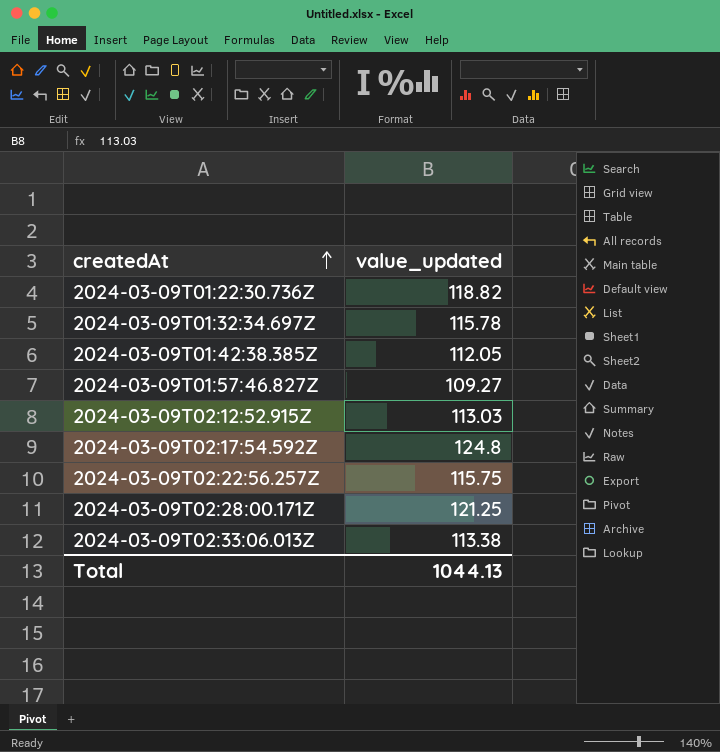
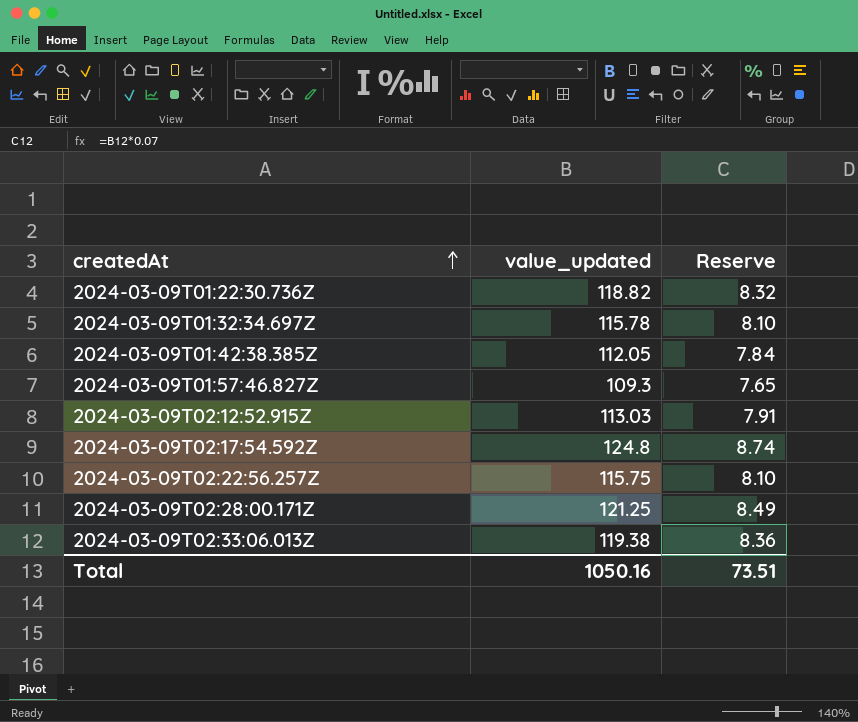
column Reserve | formula: none -> [value_updated] * 0.07
2024-03-09T01:57:46.827Z | value_updated: 109.27 -> 109.3
2024-03-09T02:33:06.013Z | value_updated: 113.38 -> 119.38
Total | value_updated: 1044.13 -> 1050.16

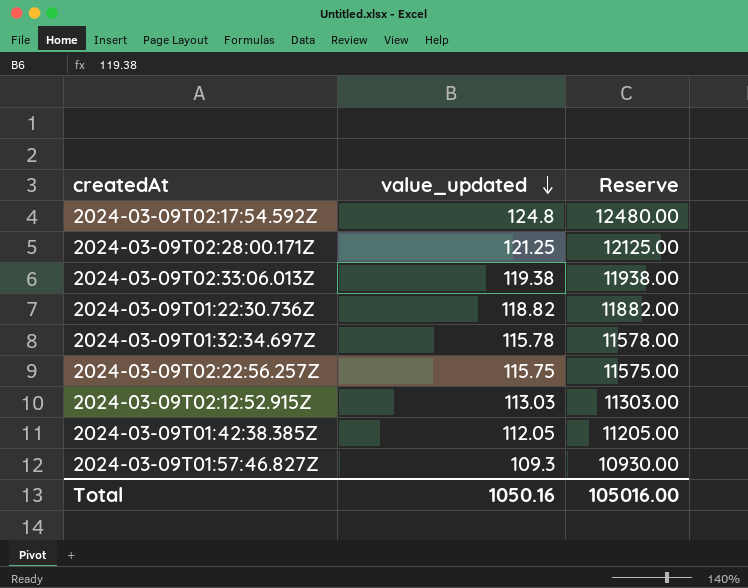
row order: createdAt ascending -> value_updated descending
column Reserve | formula: [value_updated] * 0.07 -> [value_updated] * 100
Total | Reserve: 73.51 -> 105016.00

